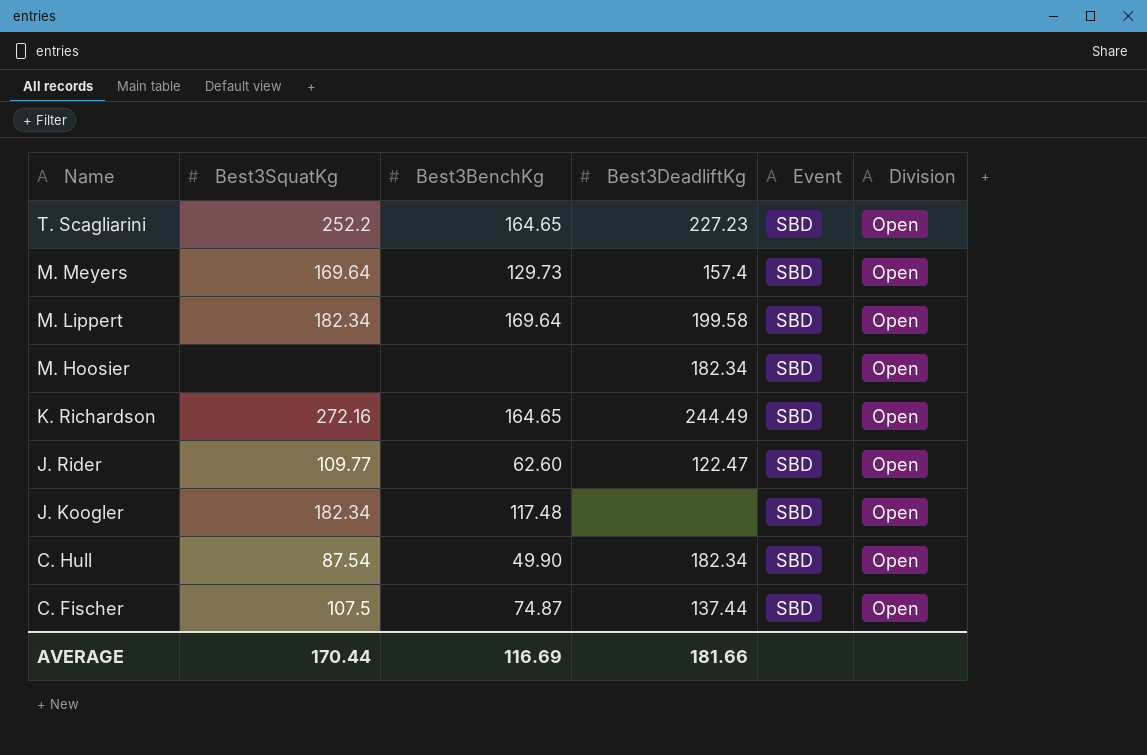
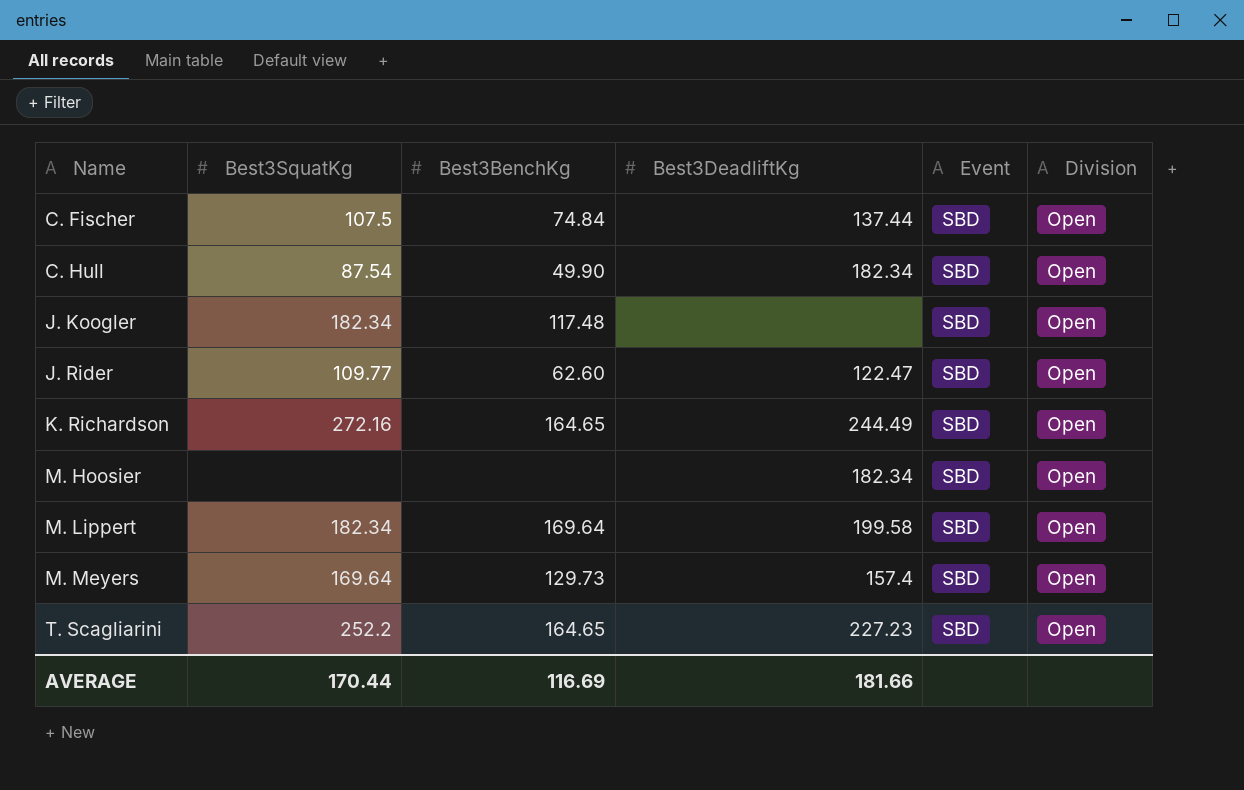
row order: Name descending -> Name ascending
C. Fischer | Best3BenchKg: 74.87 -> 74.84

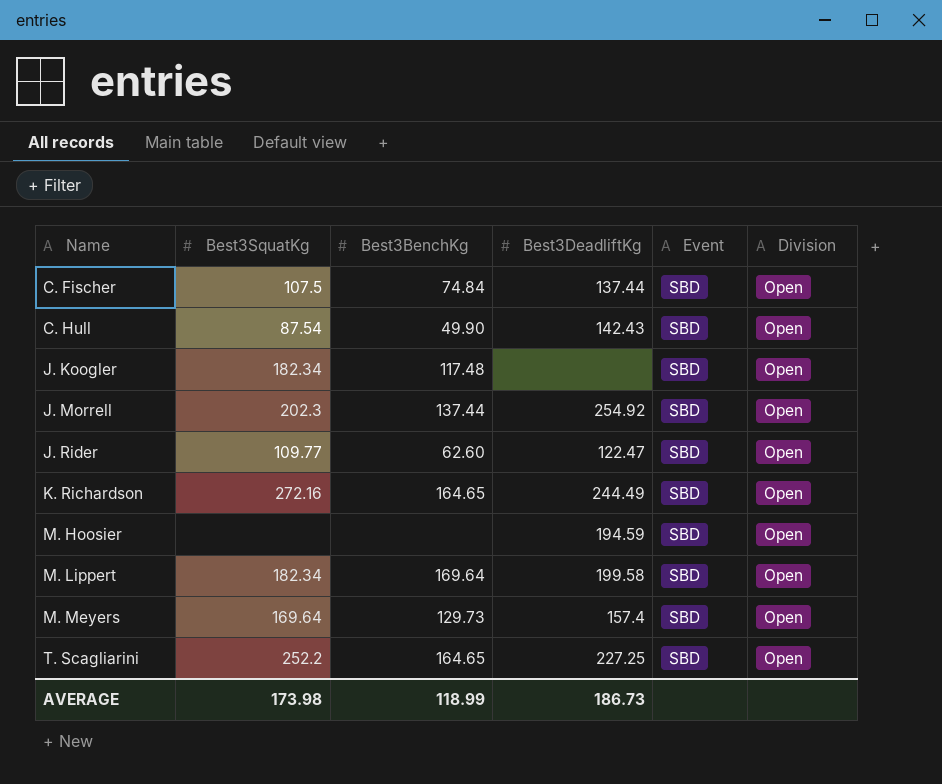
C. Hull | Best3DeadliftKg: 182.34 -> 142.43
row J. Morrell: none -> 202.3 | 137.44 | 254.92 | SBD | Open
M. Hoosier | Best3DeadliftKg: 182.34 -> 194.59
T. Scagliarini | Best3DeadliftKg: 227.23 -> 227.25
AVERAGE | Best3SquatKg: 170.44 -> 173.98
AVERAGE | Best3BenchKg: 116.69 -> 118.99
AVERAGE | Best3DeadliftKg: 181.66 -> 186.73

